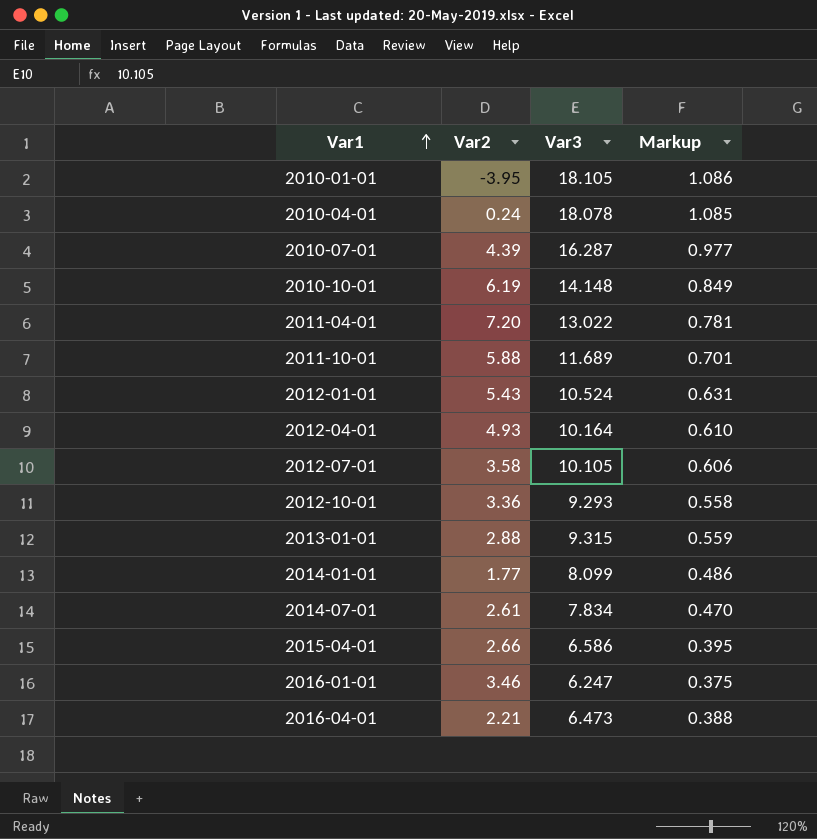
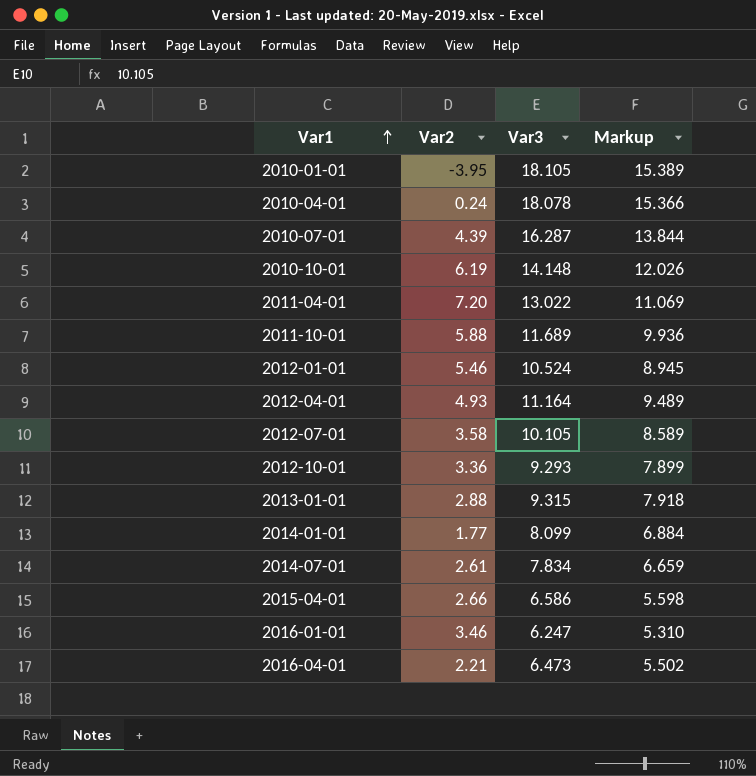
column Markup | formula: [Var3] * 0.06 -> [Var3] * 0.85
2012-01-01 | Var2: 5.43 -> 5.46
2012-04-01 | Var3: 10.164 -> 11.164

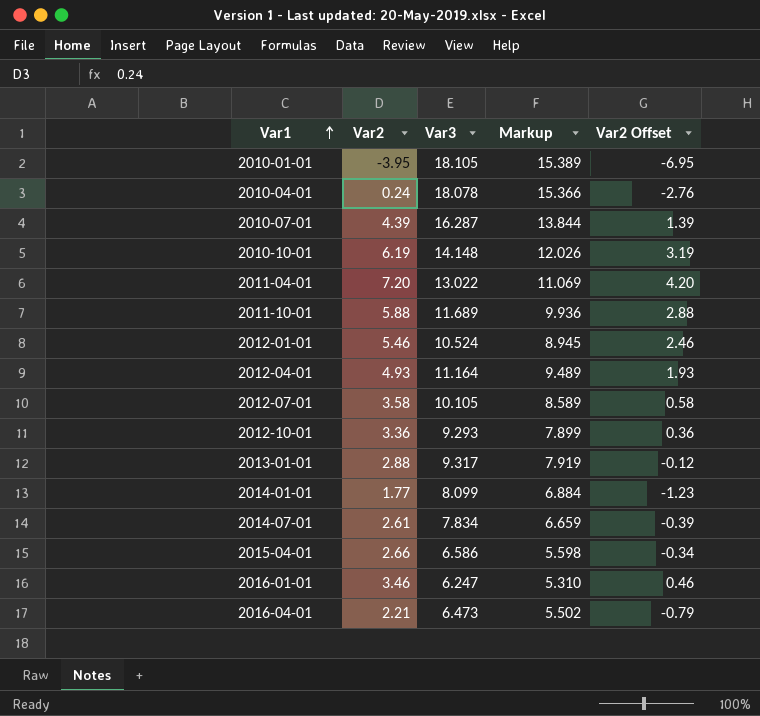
column Var2 Offset | formula: none -> [Var2] - 3
2013-01-01 | Var3: 9.315 -> 9.317
2013-01-01 | Markup: 7.918 -> 7.919

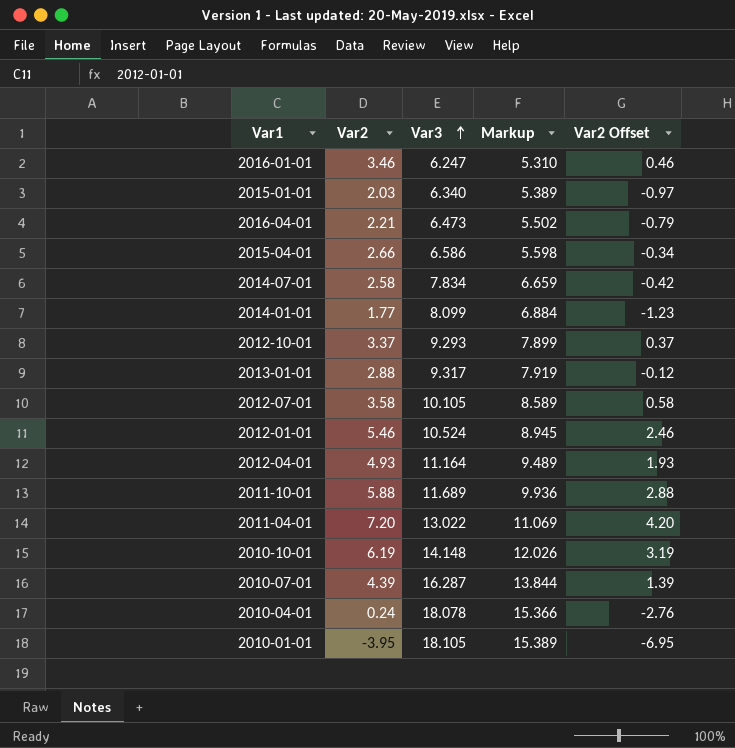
row order: Var1 ascending -> Var3 ascending
row 2015-01-01: none -> 2.03 | 6.340 | 5.389 | -0.97
2014-07-01 | Var2: 2.61 -> 2.58
2014-07-01 | Var2 Offset: -0.39 -> -0.42
2012-10-01 | Var2: 3.36 -> 3.37
2012-10-01 | Var2 Offset: 0.36 -> 0.37

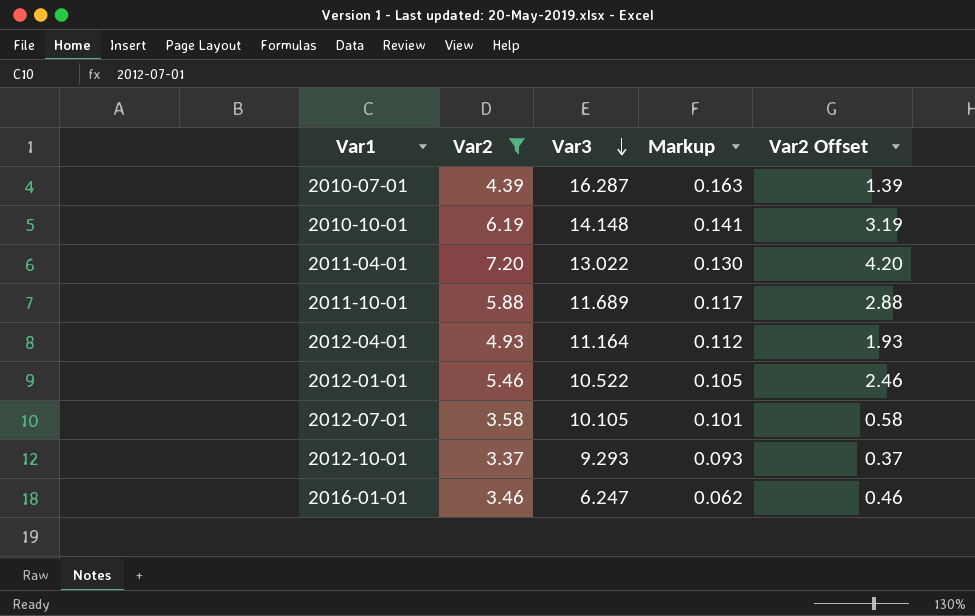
filter: none -> Var2 >= 3.37
row order: Var3 ascending -> Var3 descending
column Markup | formula: [Var3] * 0.85 -> [Var3] * 0.01
2012-01-01 | Var3: 10.524 -> 10.522

